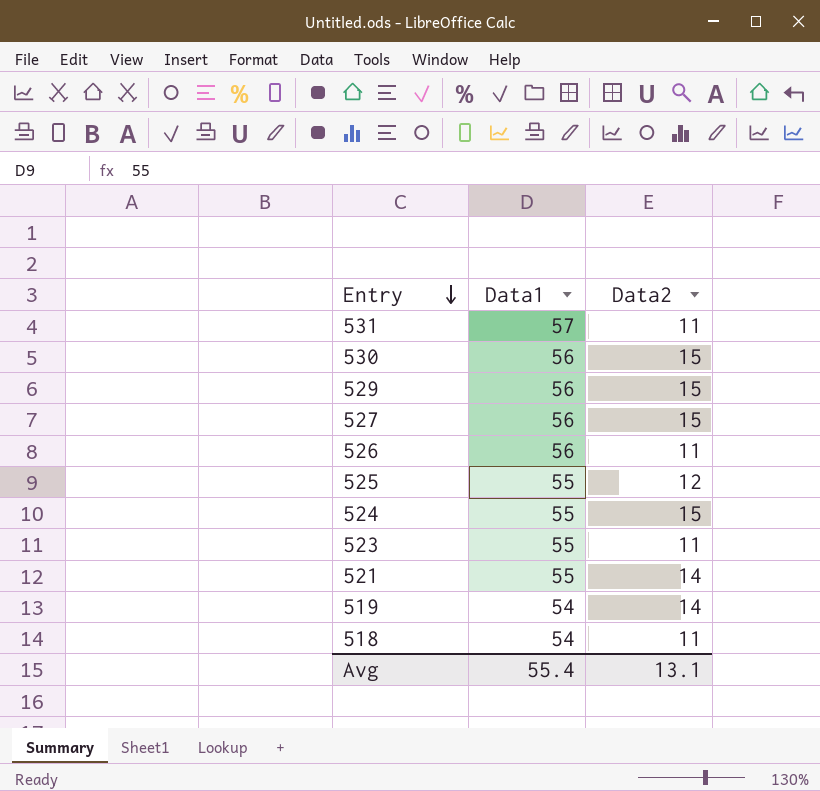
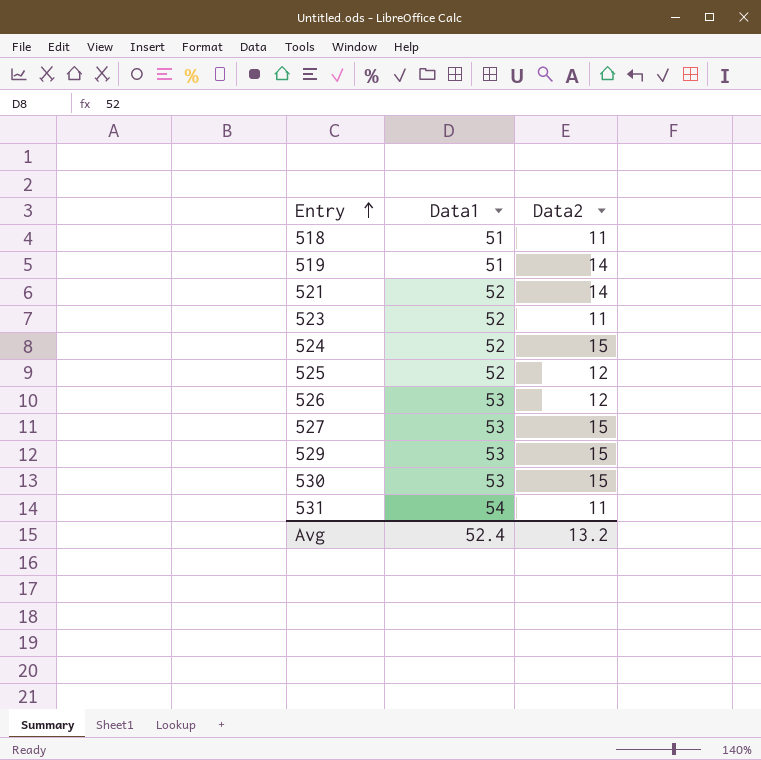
row order: Entry descending -> Entry ascending
518 | Data1: 54 -> 51
519 | Data1: 54 -> 51
521 | Data1: 55 -> 52
523 | Data1: 55 -> 52
524 | Data1: 55 -> 52
525 | Data1: 55 -> 52
526 | Data1: 56 -> 53
526 | Data2: 11 -> 12
527 | Data1: 56 -> 53
529 | Data1: 56 -> 53
530 | Data1: 56 -> 53
531 | Data1: 57 -> 54
Avg | Data1: 55.4 -> 52.4
Avg | Data2: 13.1 -> 13.2

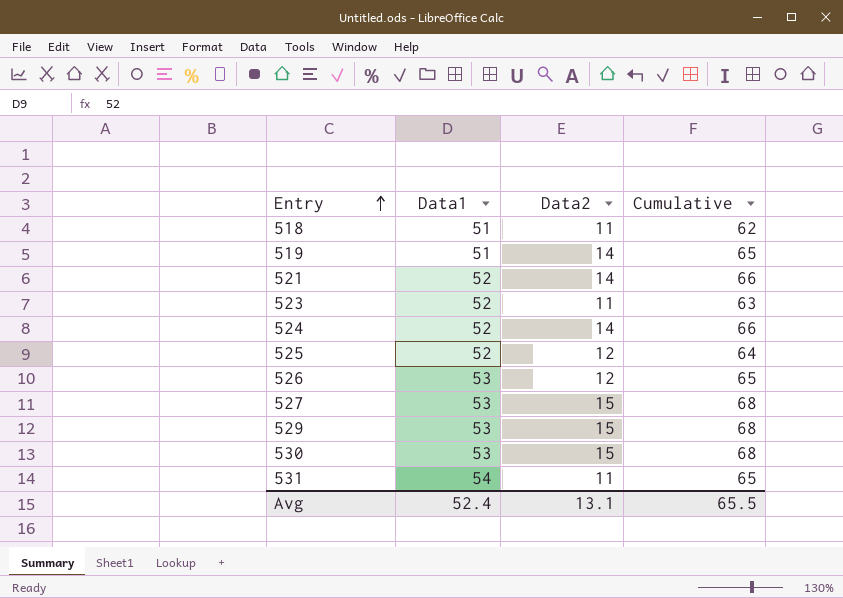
column Cumulative | formula: none -> [Data1] + [Data2]
524 | Data2: 15 -> 14
Avg | Data2: 13.2 -> 13.1

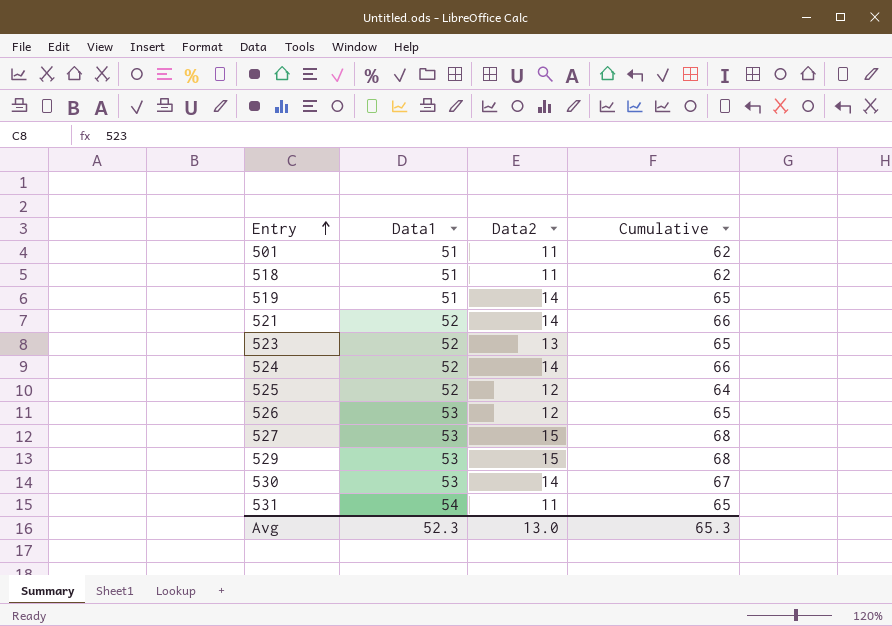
row 501: none -> 51 | 11 | 62
523 | Data2: 11 -> 13
523 | Cumulative: 63 -> 65
530 | Data2: 15 -> 14
530 | Cumulative: 68 -> 67
Avg | Data1: 52.4 -> 52.3
Avg | Data2: 13.1 -> 13.0
Avg | Cumulative: 65.5 -> 65.3

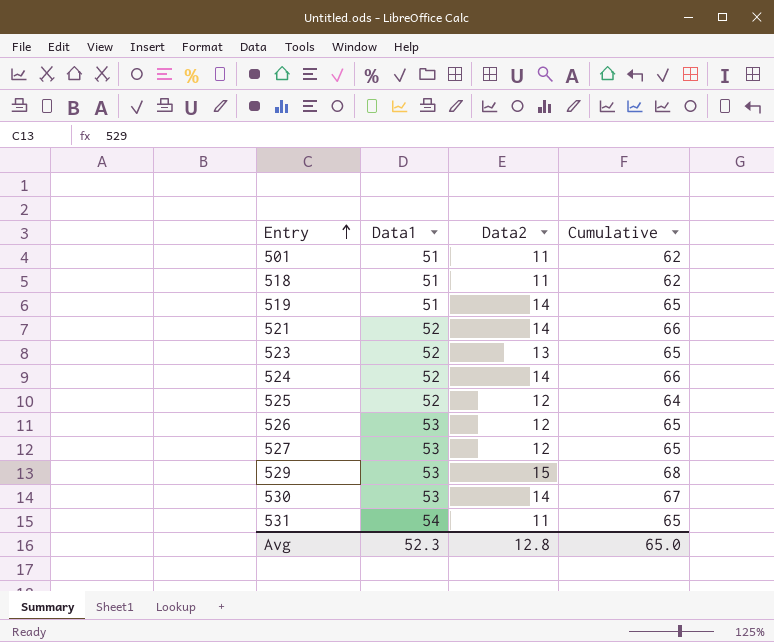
527 | Data2: 15 -> 12
527 | Cumulative: 68 -> 65
Avg | Data2: 13.0 -> 12.8
Avg | Cumulative: 65.3 -> 65.0

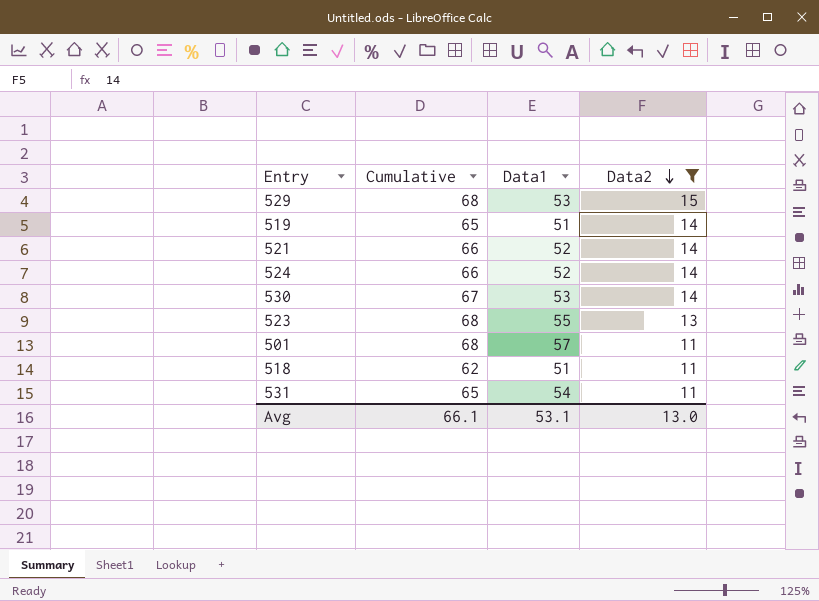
filter: none -> Data2 != 12
row order: Entry ascending -> Data2 descending
column Cumulative | position: 4 -> 2
523 | Cumulative: 65 -> 68
523 | Data1: 52 -> 55
501 | Cumulative: 62 -> 68
501 | Data1: 51 -> 57
Avg | Cumulative: 65.0 -> 66.1
Avg | Data1: 52.3 -> 53.1
Avg | Data2: 12.8 -> 13.0

